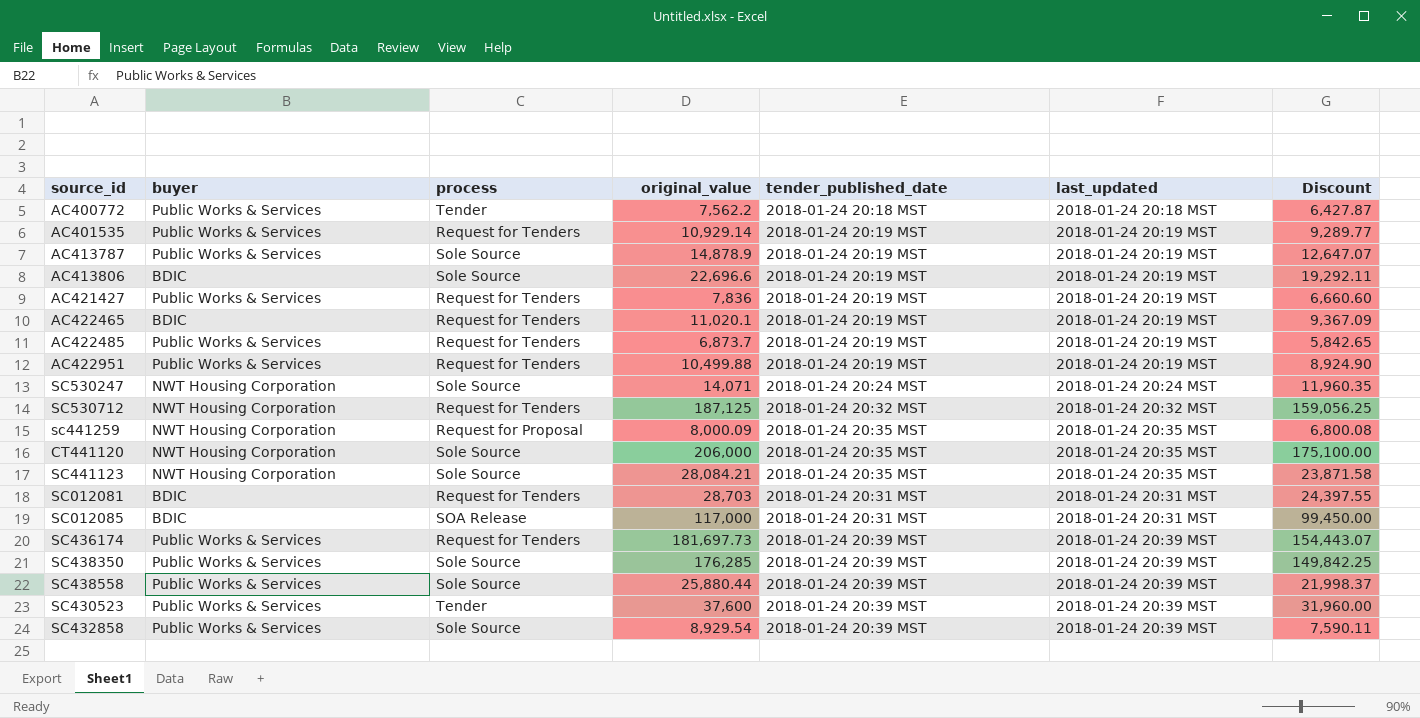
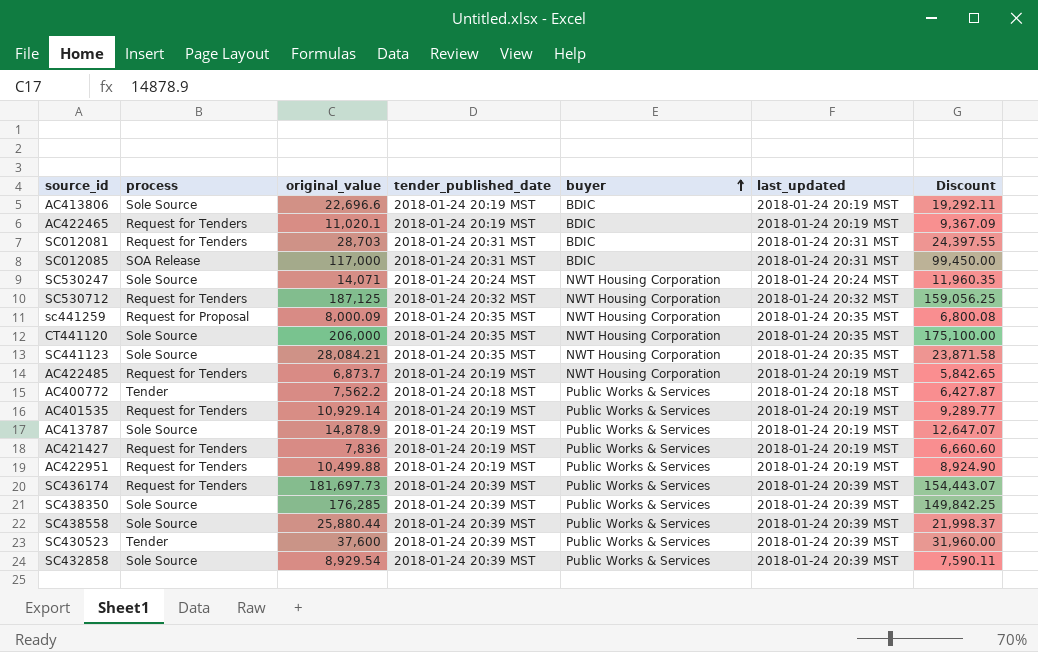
row order: none -> buyer ascending
column buyer | position: 2 -> 5
AC422485 | buyer: Public Works & Services -> NWT Housing Corporation

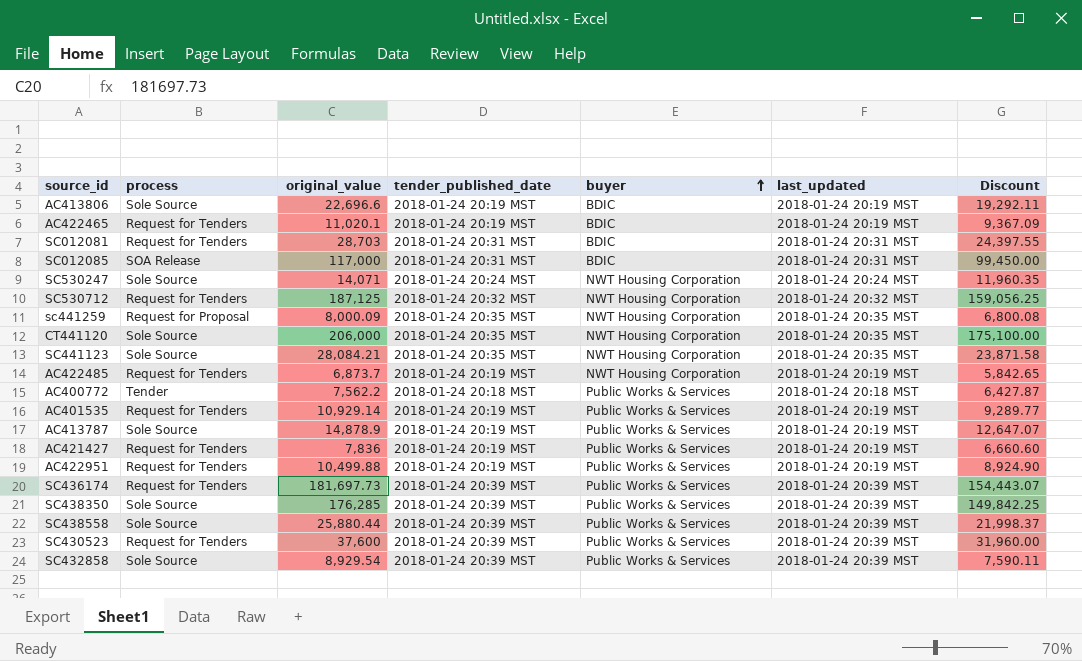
SC430523 | process: Tender -> Request for Tenders

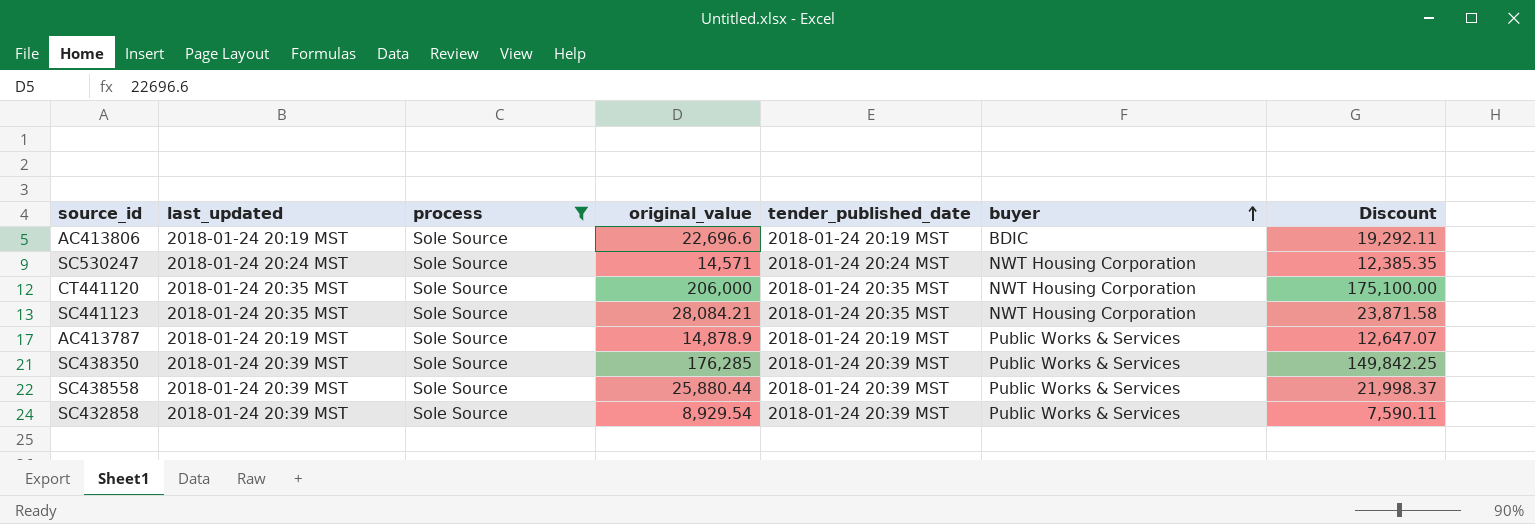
filter: none -> process = Sole Source
column last_updated | position: 6 -> 2
SC530247 | original_value: 14,071 -> 14,571
SC530247 | Discount: 11,960.35 -> 12,385.35

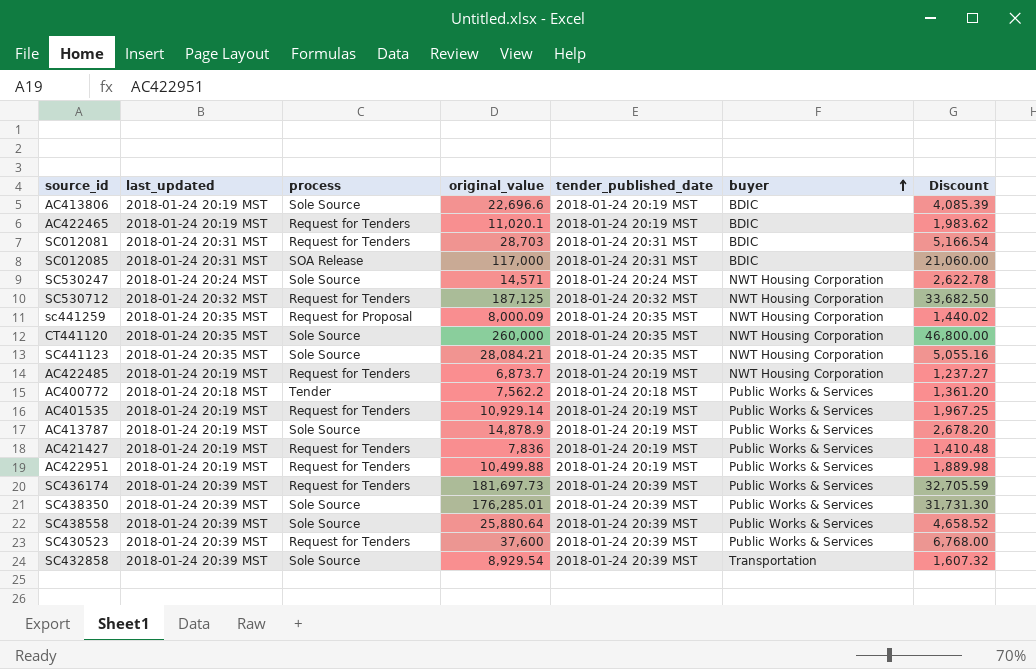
filter: process = Sole Source -> none
column Discount | formula: [original_value] * 0.85 -> [original_value] * 0.18
CT441120 | original_value: 206,000 -> 260,000
SC438350 | original_value: 176,285 -> 176,285.01
SC438558 | original_value: 25,880.44 -> 25,880.64
SC432858 | buyer: Public Works & Services -> Transportation

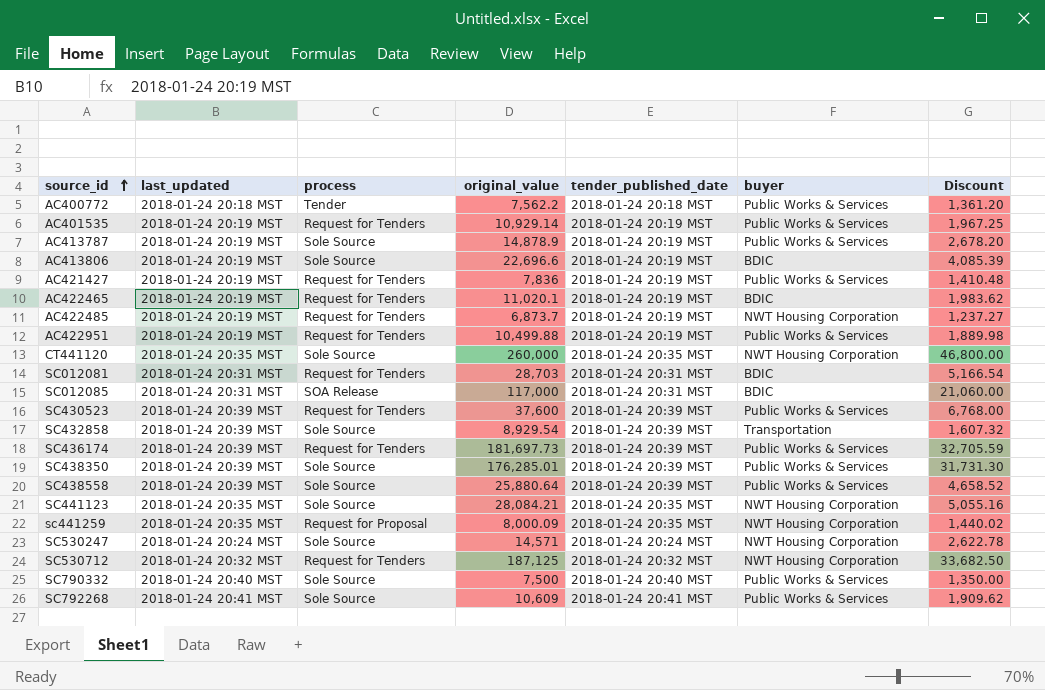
row order: buyer ascending -> source_id ascending
row SC790332: none -> 2018-01-24 20:40 MST | Sole Source | 7,500 | 2018-01-24 20:40 MST | Public Works & Services | 1,350.00
row SC792268: none -> 2018-01-24 20:41 MST | Sole Source | 10,609 | 2018-01-24 20:41 MST | Public Works & Services | 1,909.62

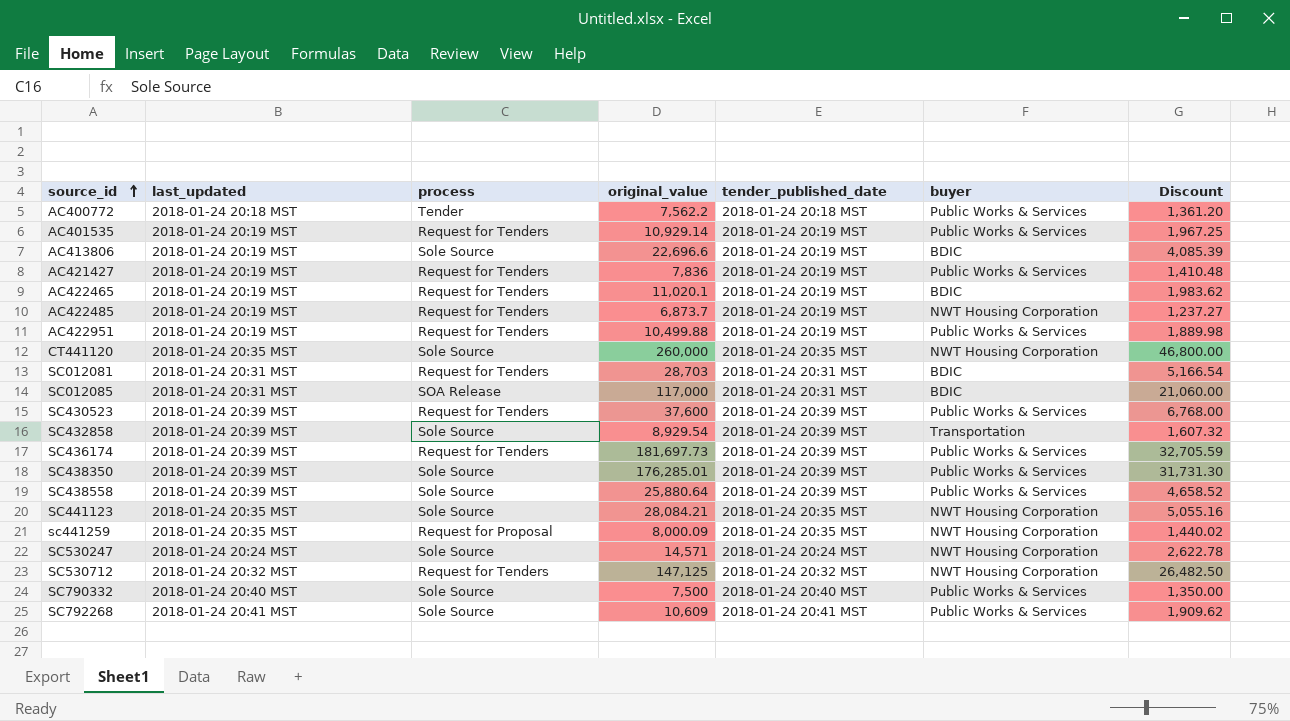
row AC413787: 2018-01-24 20:19 MST | Sole Source | 14,878.9 | 2018-01-24 20:19 MST | Public Works & Services | 2,678.20 -> none
SC530712 | original_value: 187,125 -> 147,125
SC530712 | Discount: 33,682.50 -> 26,482.50

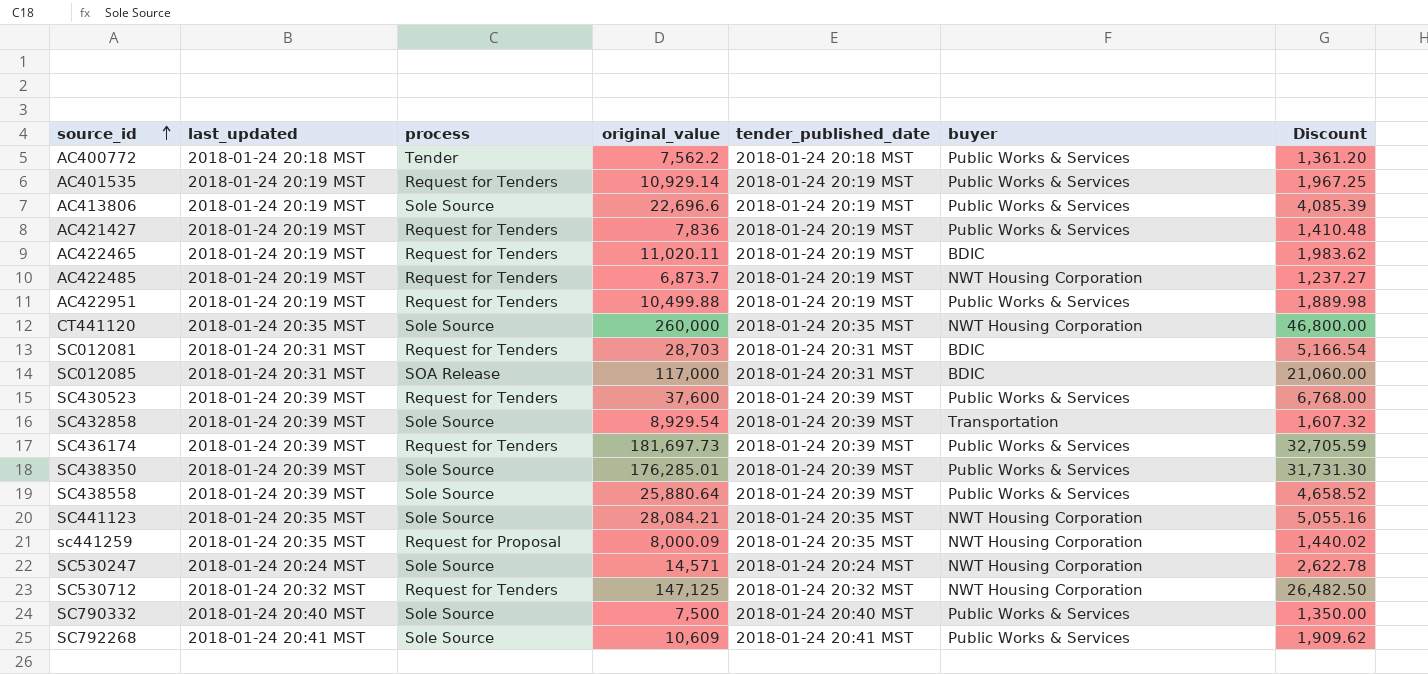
AC413806 | buyer: BDIC -> Public Works & Services
AC422465 | original_value: 11,020.1 -> 11,020.11

